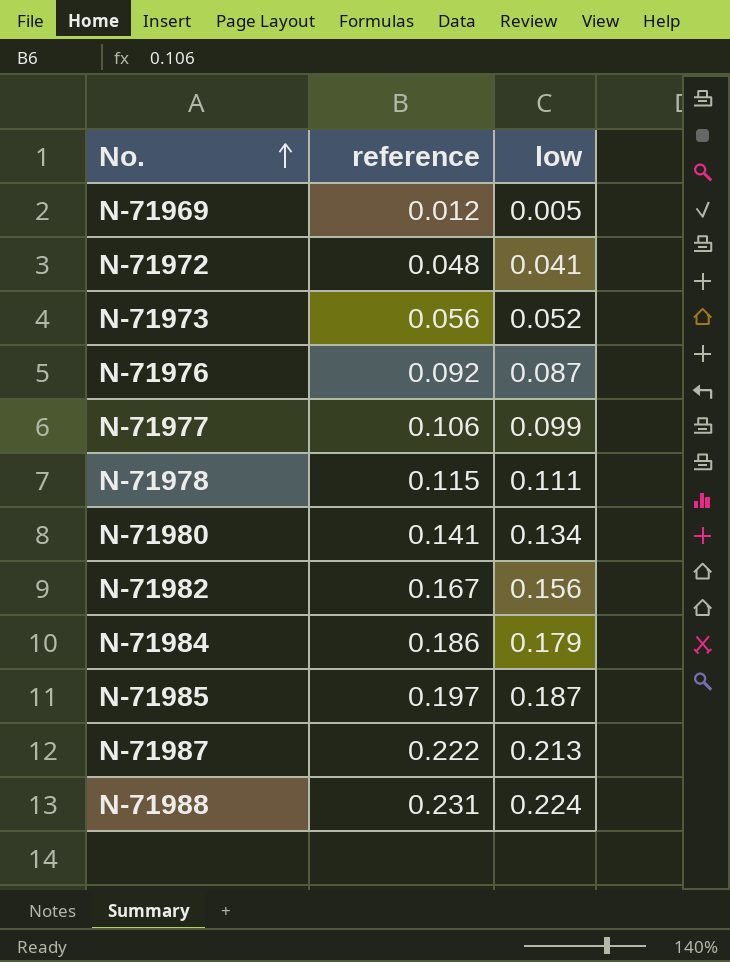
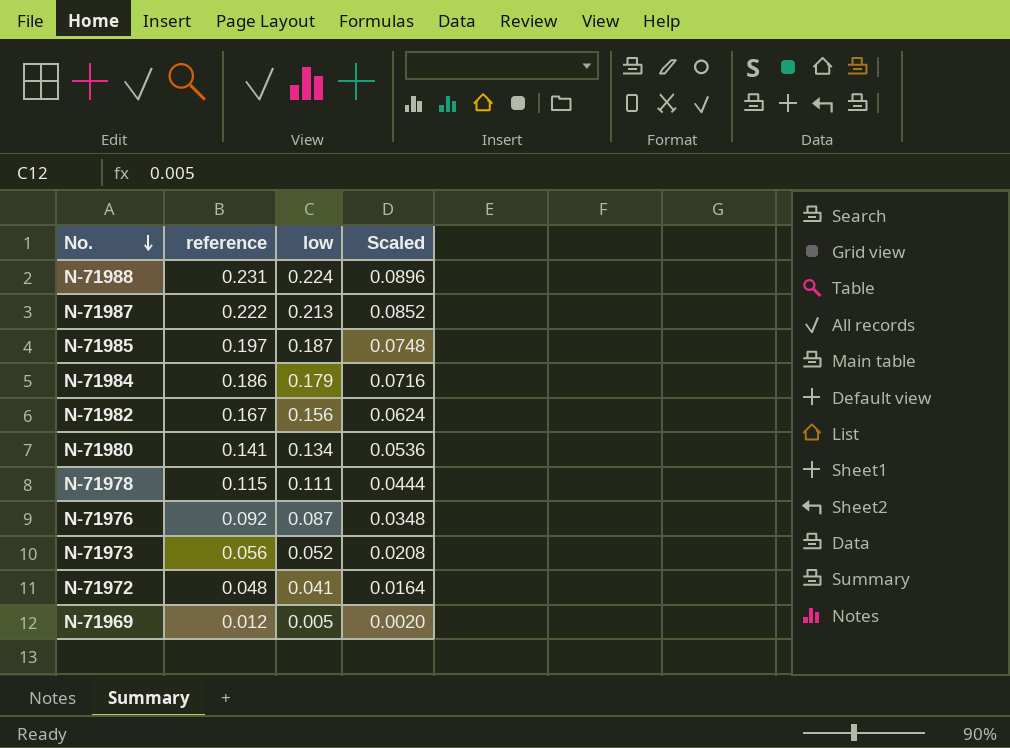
row order: No. ascending -> No. descending
column Scaled | formula: none -> [low] * 0.4
row N-71977: 0.106 | 0.099 -> none

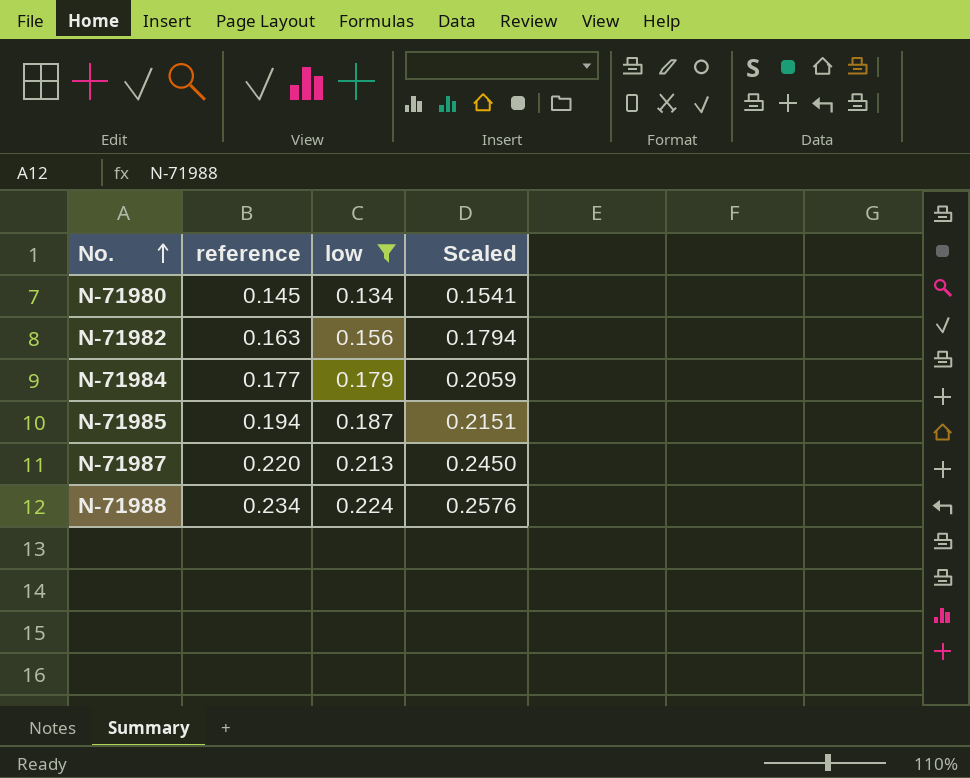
filter: none -> low >= 0.134
row order: No. descending -> No. ascending
column Scaled | formula: [low] * 0.4 -> [low] * 1.15
N-71980 | reference: 0.141 -> 0.145
N-71982 | reference: 0.167 -> 0.163
N-71984 | reference: 0.186 -> 0.177
N-71985 | reference: 0.197 -> 0.194
N-71987 | reference: 0.222 -> 0.220
N-71988 | reference: 0.231 -> 0.234

